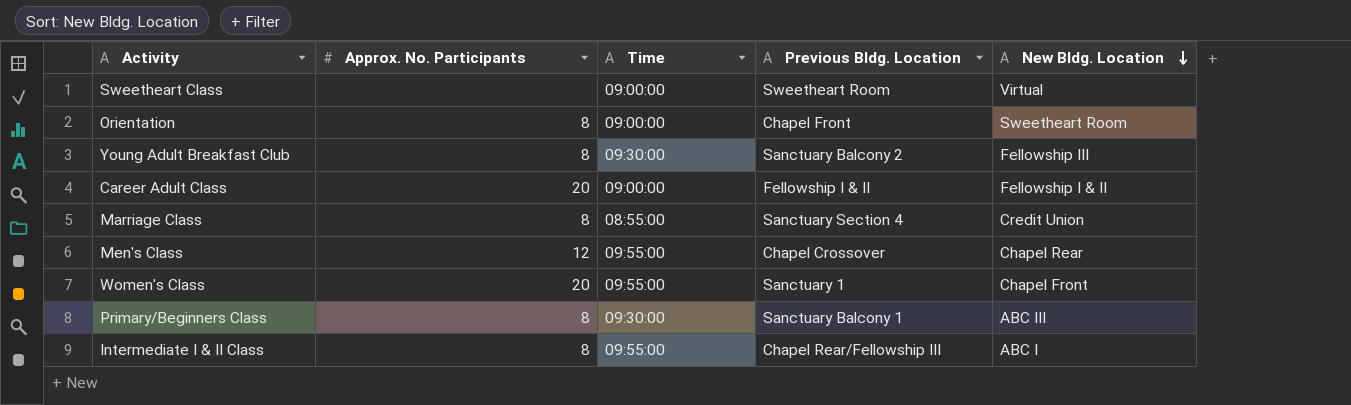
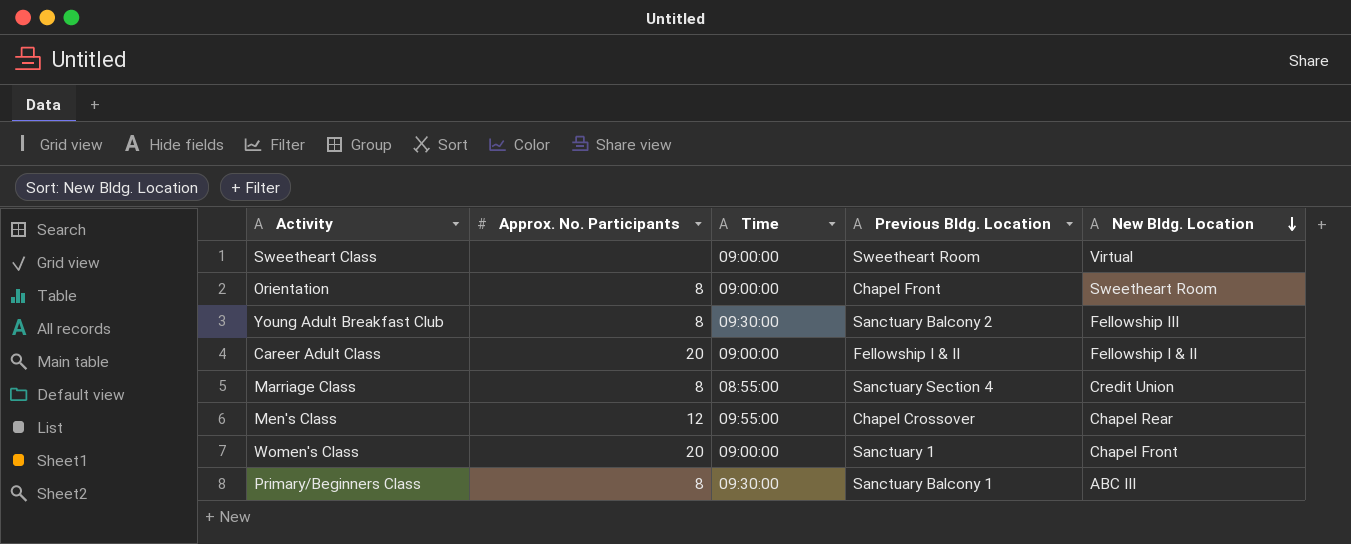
row Intermediate I & II Class: 8 | 09:55:00 | Chapel Rear/Fellowship III | ABC I -> none
Women's Class | Time: 09:55:00 -> 09:00:00

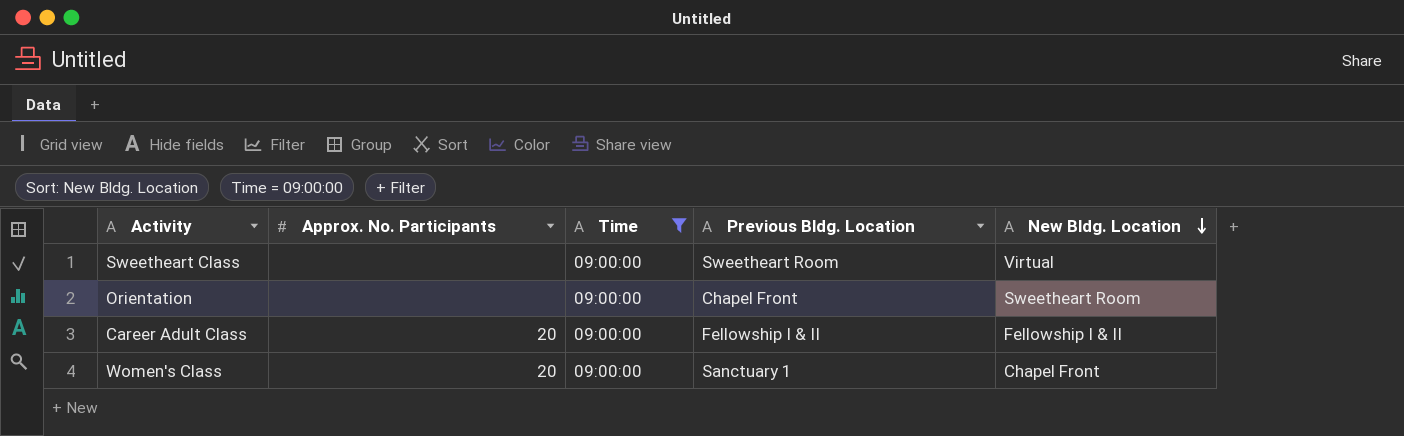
filter: none -> Time = 09:00:00
Orientation | Approx. No. Participants: 8 -> none

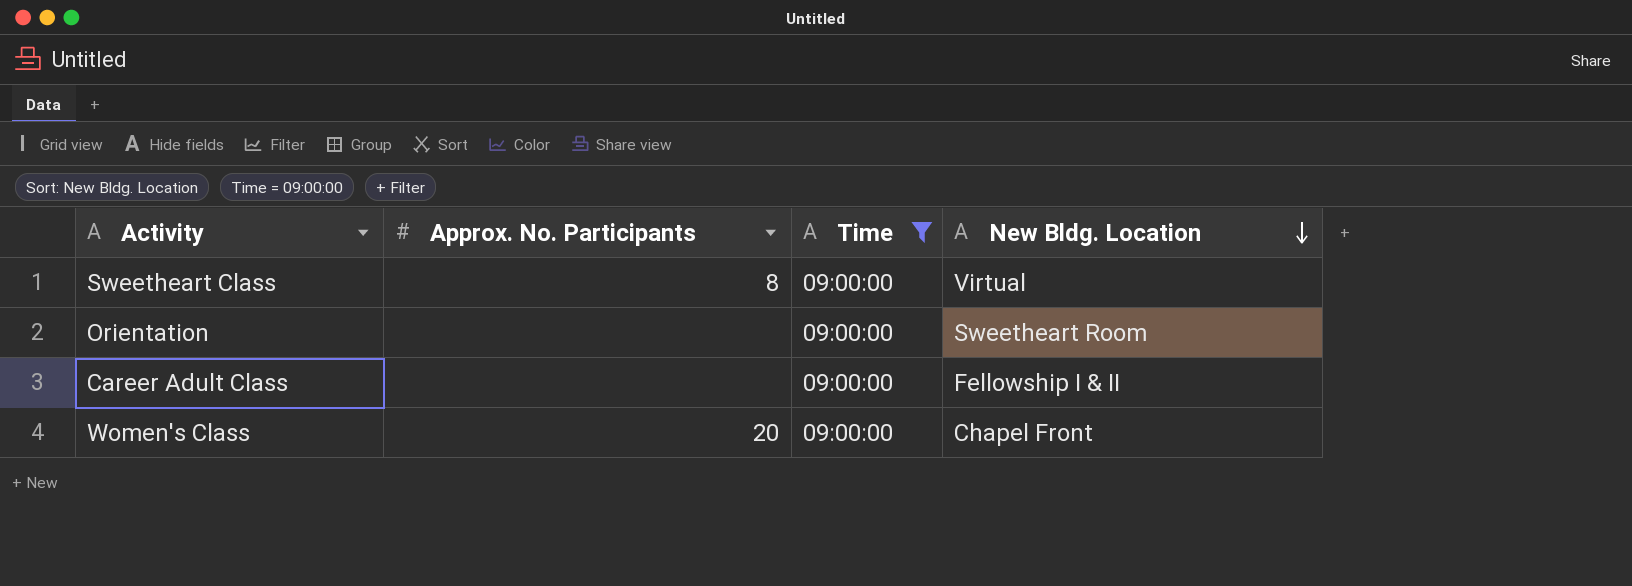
column Previous Bldg. Location | position: 4 -> none
Sweetheart Class | Approx. No. Participants: none -> 8
Career Adult Class | Approx. No. Participants: 20 -> none

